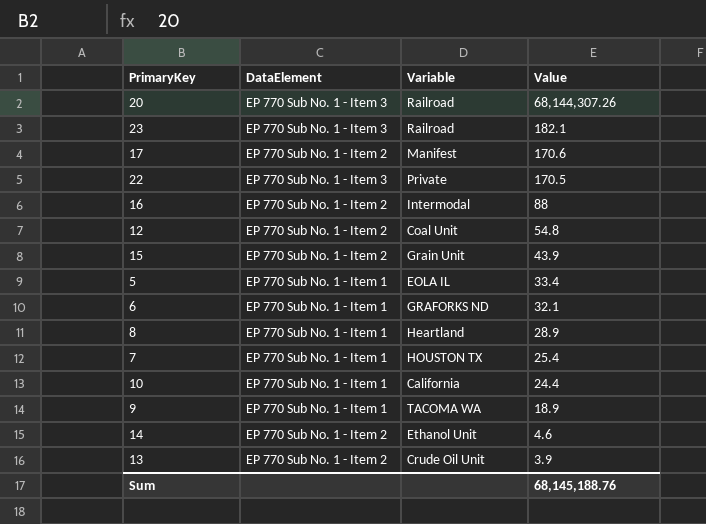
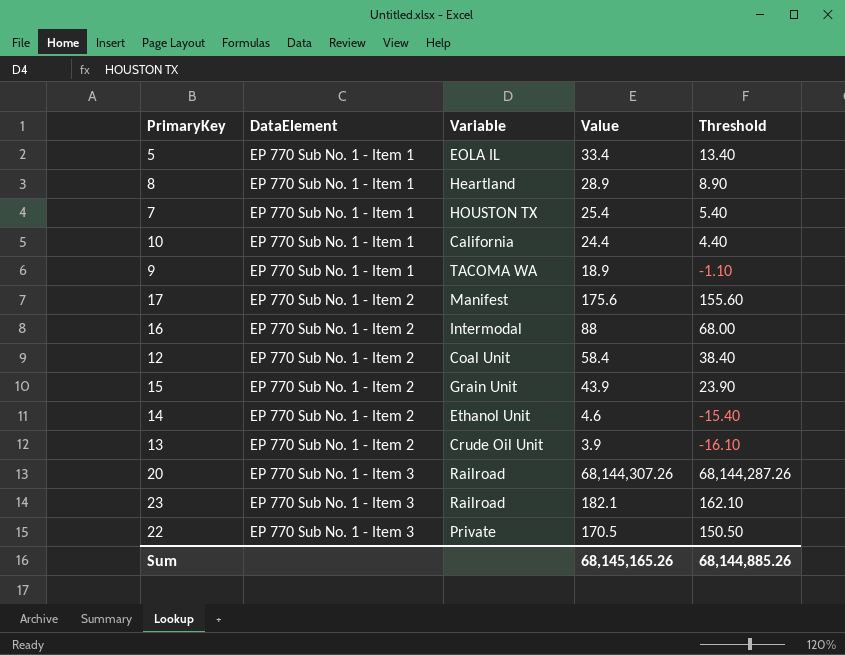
row order: Value descending -> DataElement ascending
column Threshold | formula: none -> [Value] - 20
row 6: EP 770 Sub No. 1 - Item 1 | GRAFORKS ND | 32.1 -> none
17 | Value: 170.6 -> 175.6
12 | Value: 54.8 -> 58.4
Sum | Value: 68,145,188.76 -> 68,145,165.26

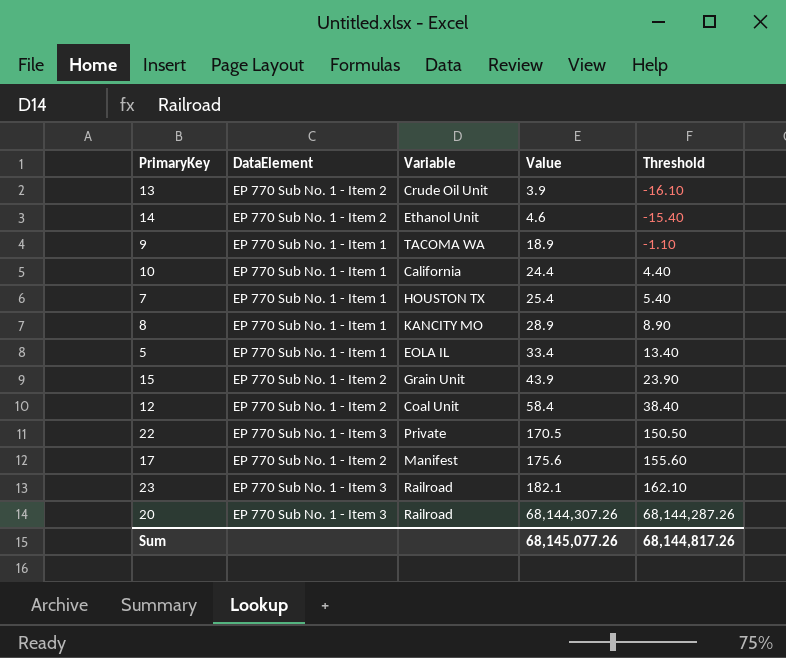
row order: DataElement ascending -> Value ascending
row 16: EP 770 Sub No. 1 - Item 2 | Intermodal | 88 | 68.00 -> none
8 | Variable: Heartland -> KANCITY MO
Sum | Value: 68,145,165.26 -> 68,145,077.26
Sum | Threshold: 68,144,885.26 -> 68,144,817.26

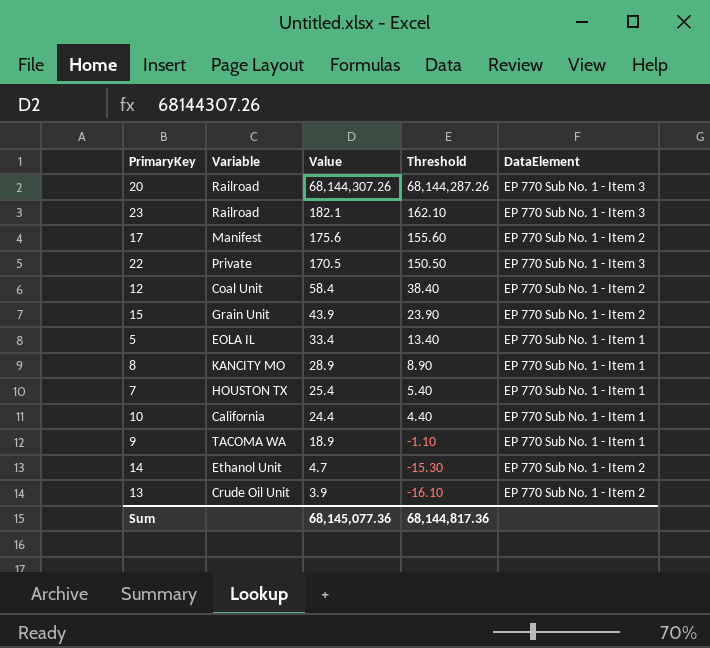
row order: Value ascending -> Value descending
column DataElement | position: 2 -> 5
14 | Value: 4.6 -> 4.7
14 | Threshold: -15.40 -> -15.30
Sum | Value: 68,145,077.26 -> 68,145,077.36
Sum | Threshold: 68,144,817.26 -> 68,144,817.36

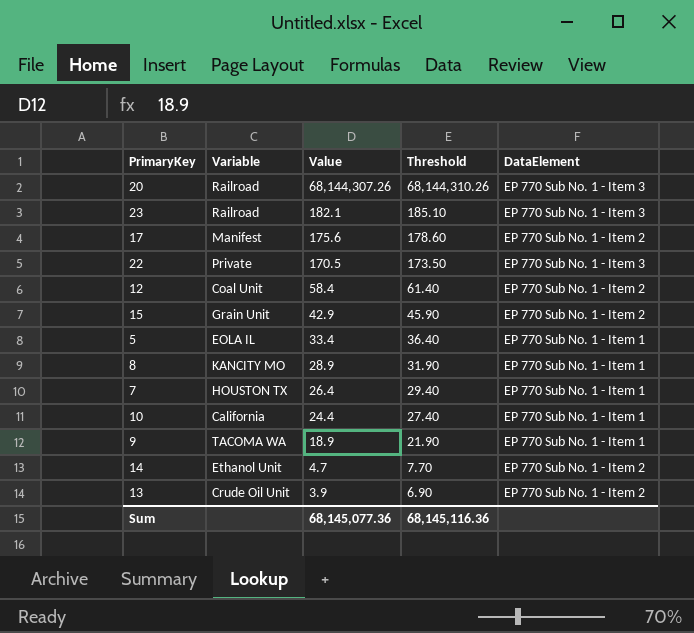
column Threshold | formula: [Value] - 20 -> [Value] + 3
15 | Value: 43.9 -> 42.9
7 | Value: 25.4 -> 26.4
Sum | Threshold: 68,144,817.36 -> 68,145,116.36

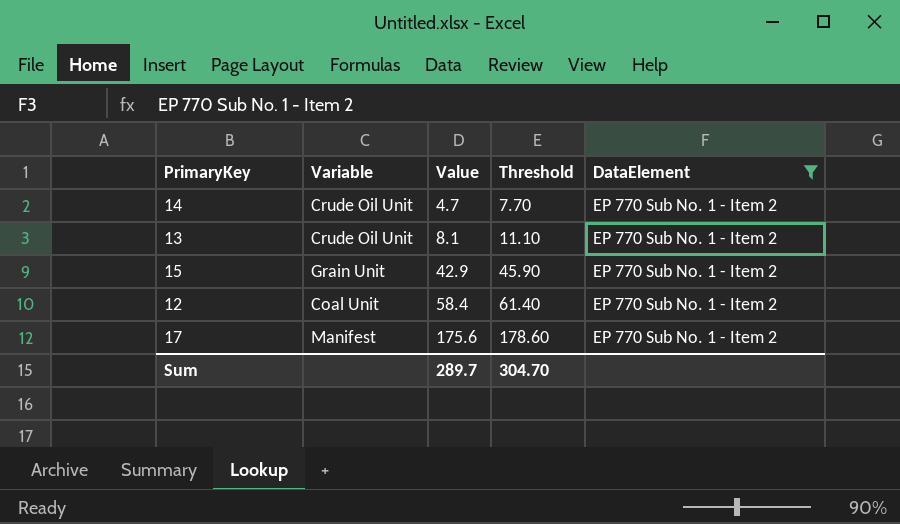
filter: none -> DataElement = EP 770 Sub No. 1 - Item 2
row order: Value descending -> Value ascending
14 | Variable: Ethanol Unit -> Crude Oil Unit
13 | Value: 3.9 -> 8.1
13 | Threshold: 6.90 -> 11.10
Sum | Value: 68,145,077.36 -> 289.7
Sum | Threshold: 68,145,116.36 -> 304.70

